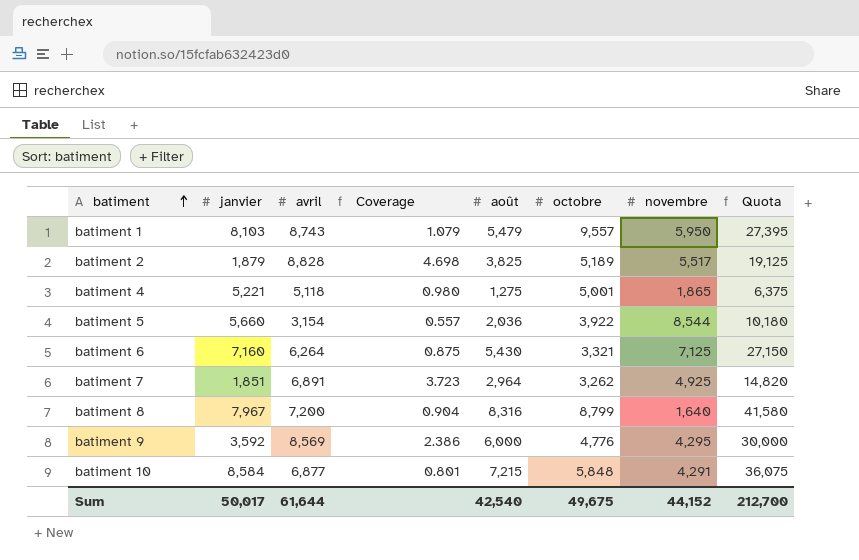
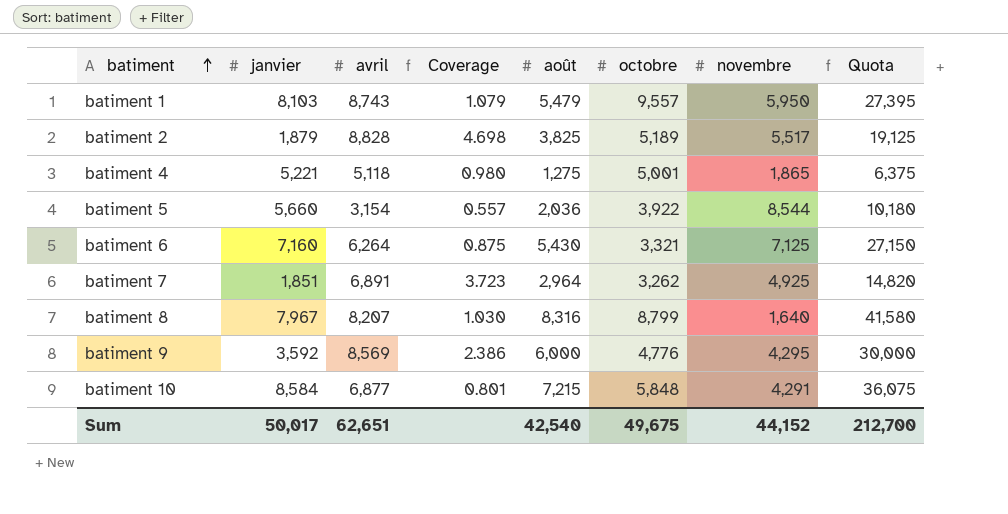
batiment 8 | avril: 7,200 -> 8,207
batiment 8 | Coverage: 0.904 -> 1.030
Sum | avril: 61,644 -> 62,651

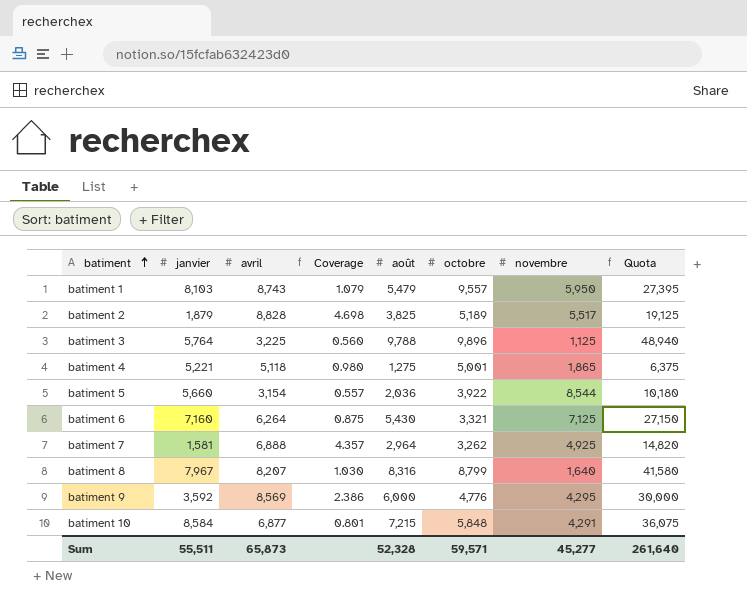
row batiment 3: none -> 5,764 | 3,225 | 0.560 | 9,788 | 9,896 | 1,125 | 48,940
batiment 7 | janvier: 1,851 -> 1,581
batiment 7 | avril: 6,891 -> 6,888
batiment 7 | Coverage: 3.723 -> 4.357
Sum | janvier: 50,017 -> 55,511
Sum | avril: 62,651 -> 65,873
Sum | août: 42,540 -> 52,328
Sum | octobre: 49,675 -> 59,571
Sum | novembre: 44,152 -> 45,277
Sum | Quota: 212,700 -> 261,640

